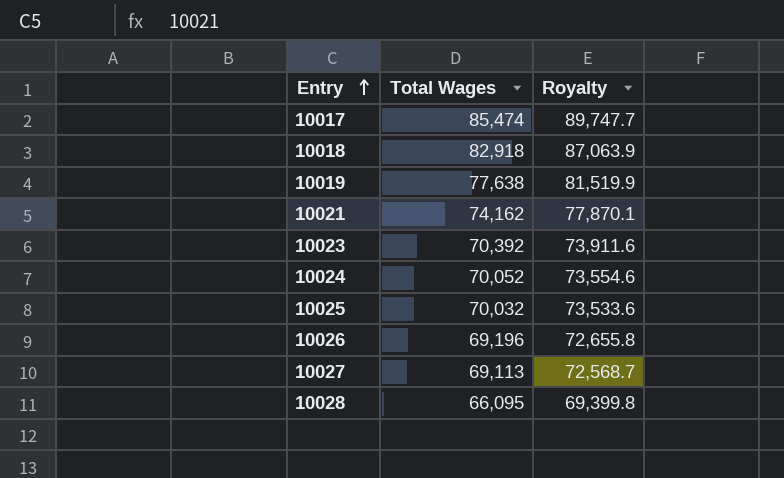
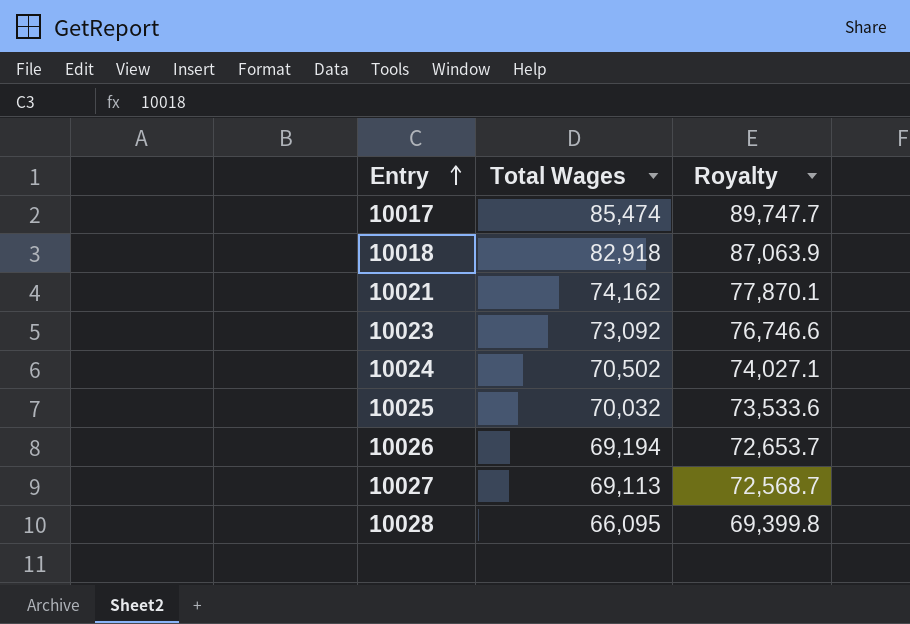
row 10019: 77,638 | 81,519.9 -> none
10023 | Total Wages: 70,392 -> 73,092
10023 | Royalty: 73,911.6 -> 76,746.6
10024 | Total Wages: 70,052 -> 70,502
10024 | Royalty: 73,554.6 -> 74,027.1
10026 | Total Wages: 69,196 -> 69,194
10026 | Royalty: 72,655.8 -> 72,653.7

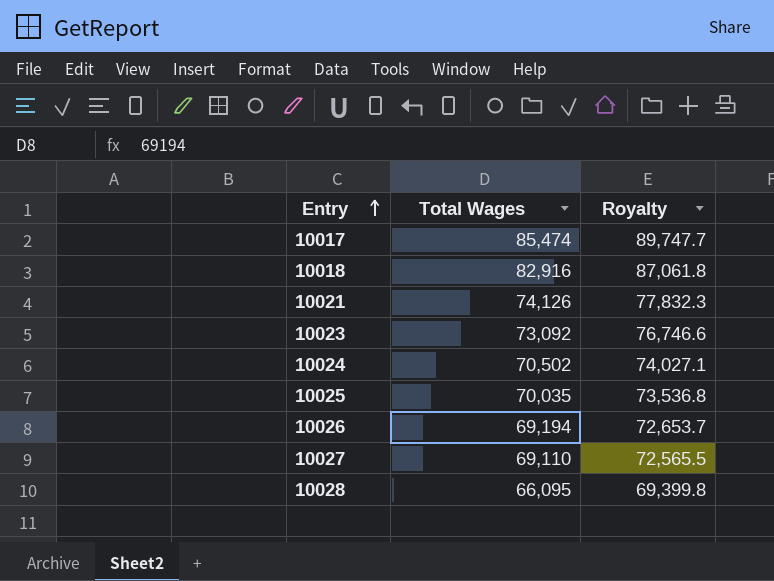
10018 | Total Wages: 82,918 -> 82,916
10018 | Royalty: 87,063.9 -> 87,061.8
10021 | Total Wages: 74,162 -> 74,126
10021 | Royalty: 77,870.1 -> 77,832.3
10025 | Total Wages: 70,032 -> 70,035
10025 | Royalty: 73,533.6 -> 73,536.8
10027 | Total Wages: 69,113 -> 69,110
10027 | Royalty: 72,568.7 -> 72,565.5

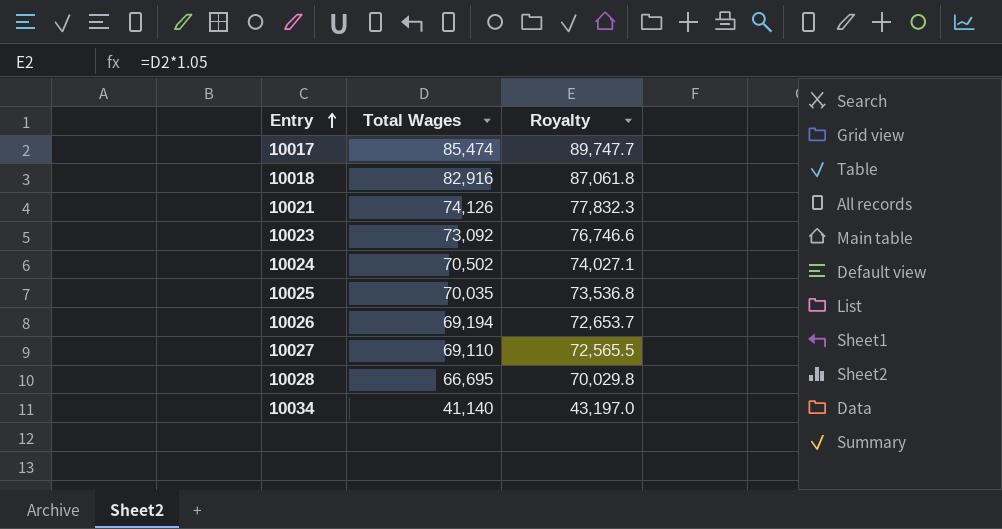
10028 | Total Wages: 66,095 -> 66,695
10028 | Royalty: 69,399.8 -> 70,029.8
row 10034: none -> 41,140 | 43,197.0

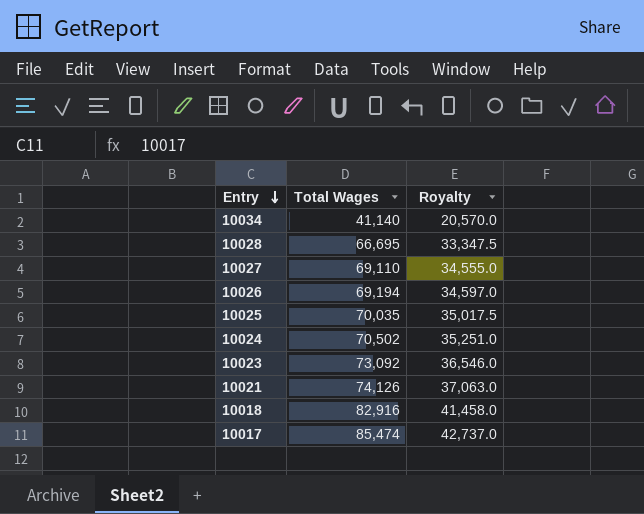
row order: Entry ascending -> Entry descending
column Royalty | formula: [Total Wages] * 1.05 -> [Total Wages] * 0.5

